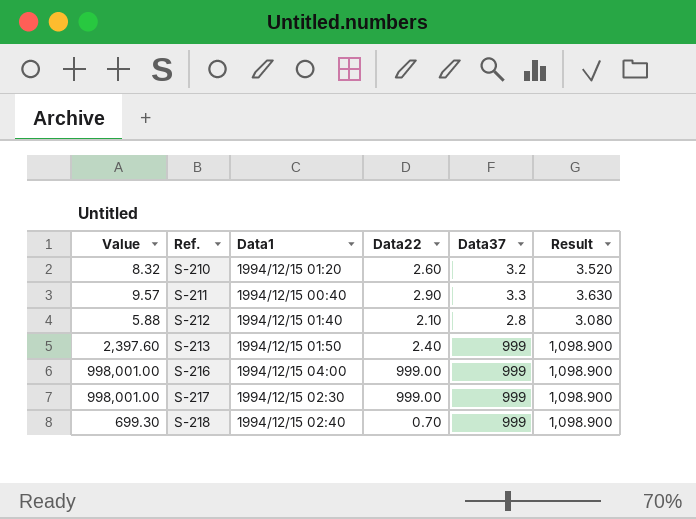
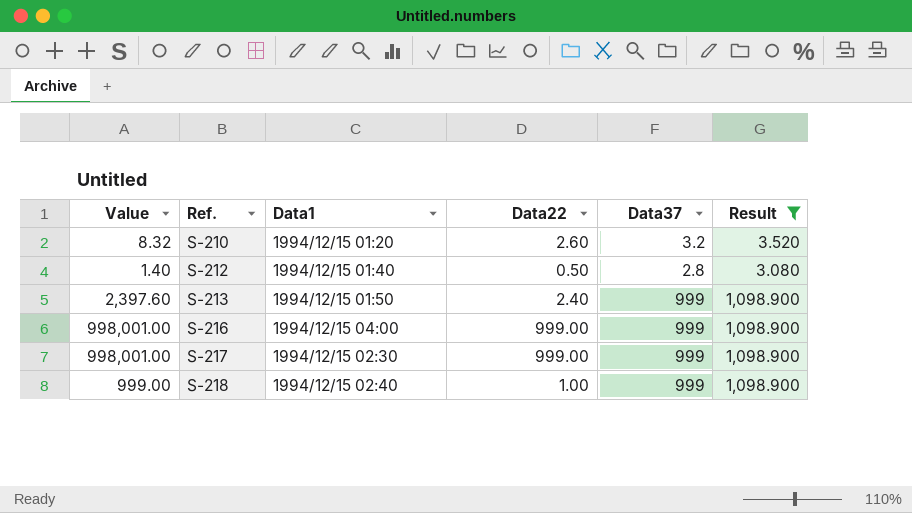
filter: none -> Result != 3.630
S-212 | Value: 5.88 -> 1.40
S-212 | Data22: 2.10 -> 0.50
S-218 | Value: 699.30 -> 999.00
S-218 | Data22: 0.70 -> 1.00

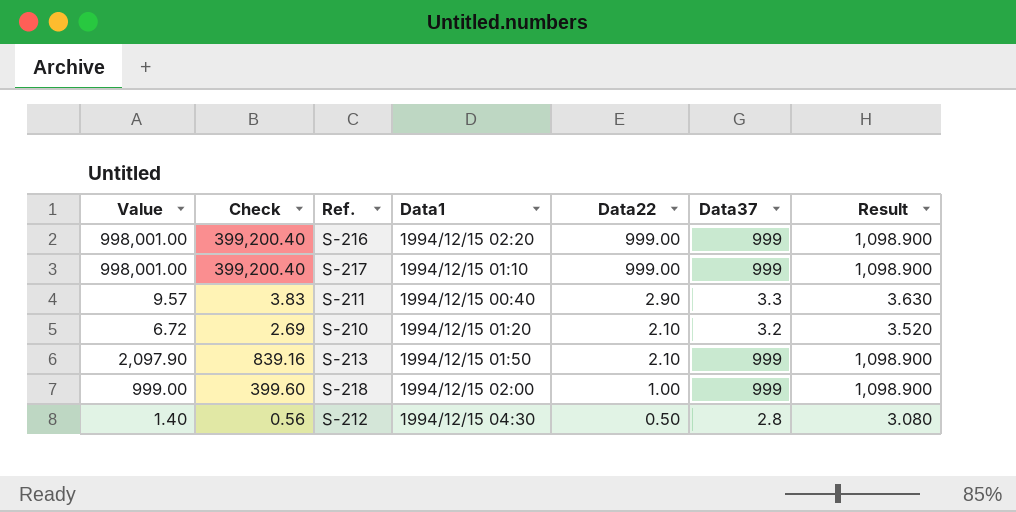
filter: Result != 3.630 -> none
row order: Ref. ascending -> Data22 descending
column Check | formula: none -> [Value] * 0.4
S-216 | Data1: 1994/12/15 04:00 -> 1994/12/15 02:20
S-217 | Data1: 1994/12/15 02:30 -> 1994/12/15 01:10
S-210 | Value: 8.32 -> 6.72
S-210 | Data22: 2.60 -> 2.10
S-213 | Value: 2,397.60 -> 2,097.90
S-213 | Data22: 2.40 -> 2.10
S-218 | Data1: 1994/12/15 02:40 -> 1994/12/15 02:00
S-212 | Data1: 1994/12/15 01:40 -> 1994/12/15 04:30

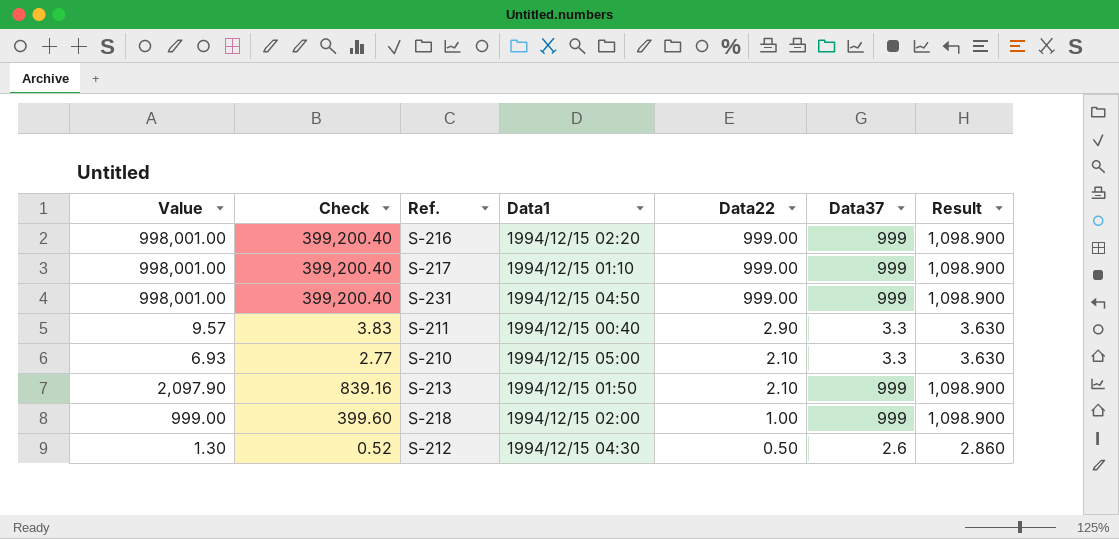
row S-231: none -> 998,001.00 | 399,200.40 | 1994/12/15 04:50 | 999.00 | 999 | 1,098.900
S-210 | Value: 6.72 -> 6.93
S-210 | Check: 2.69 -> 2.77
S-210 | Data1: 1994/12/15 01:20 -> 1994/12/15 05:00
S-210 | Data37: 3.2 -> 3.3
S-210 | Result: 3.520 -> 3.630
S-212 | Value: 1.40 -> 1.30
S-212 | Check: 0.56 -> 0.52
S-212 | Data37: 2.8 -> 2.6
S-212 | Result: 3.080 -> 2.860

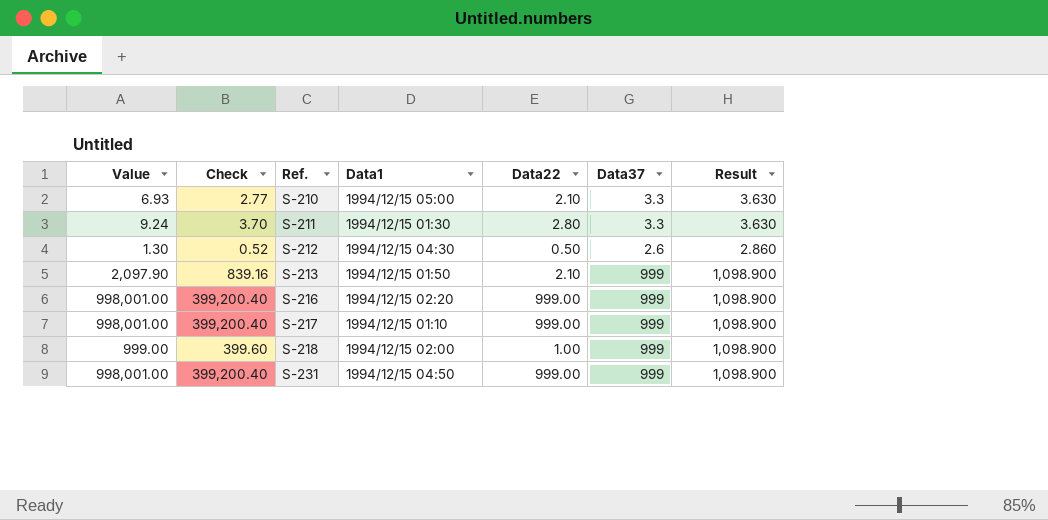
row order: Data22 descending -> Ref. ascending
S-211 | Value: 9.57 -> 9.24
S-211 | Check: 3.83 -> 3.70
S-211 | Data1: 1994/12/15 00:40 -> 1994/12/15 01:30
S-211 | Data22: 2.90 -> 2.80

